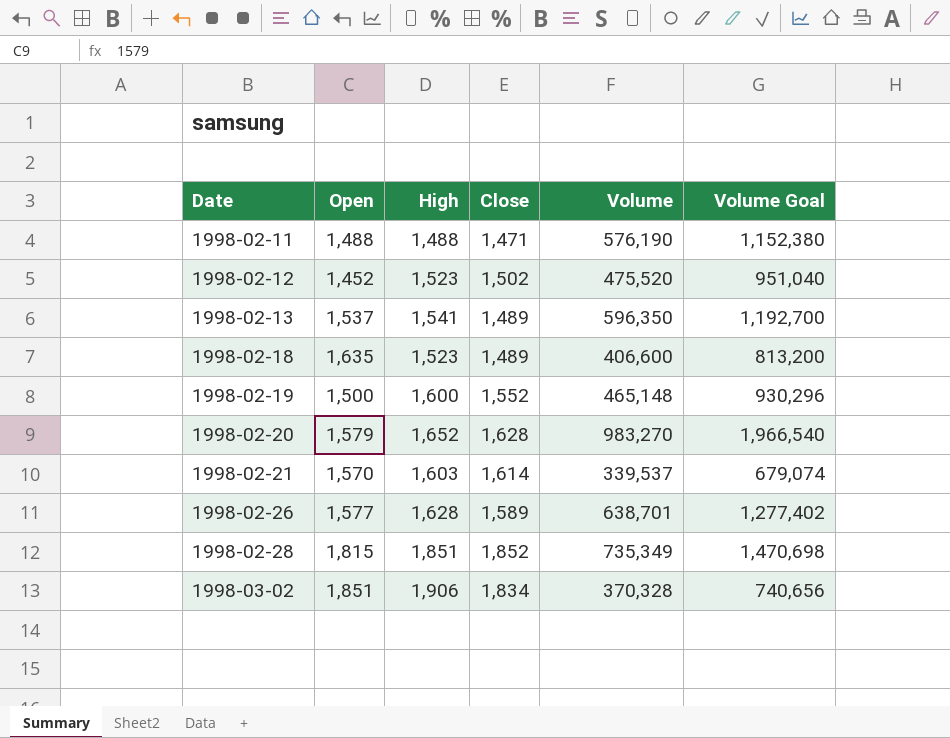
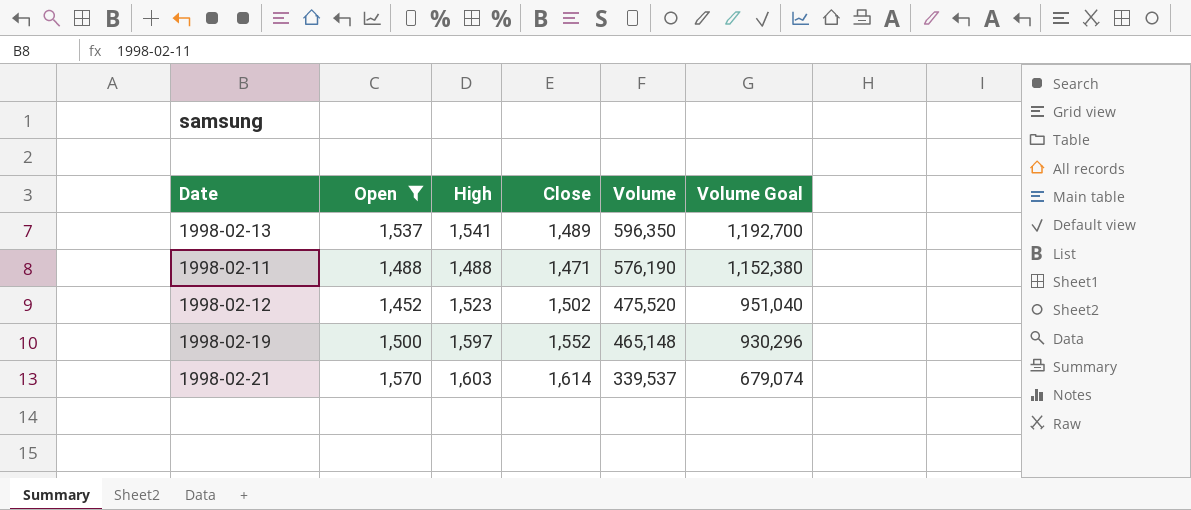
filter: none -> Open <= 1,570
row order: Date ascending -> Volume descending
1998-02-19 | High: 1,600 -> 1,597

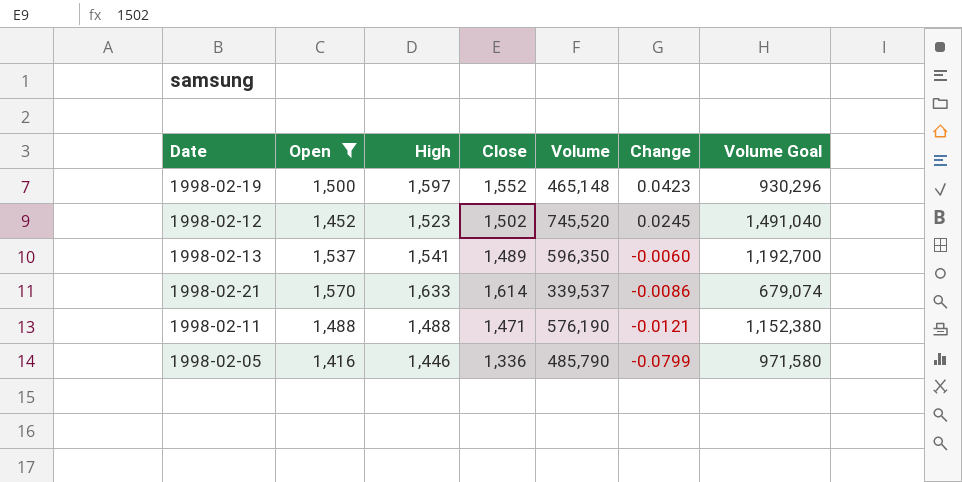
row order: Volume descending -> Change descending
column Change | position: none -> 6
1998-02-12 | Volume: 475,520 -> 745,520
1998-02-12 | Volume Goal: 951,040 -> 1,491,040
1998-02-21 | High: 1,603 -> 1,633
row 1998-02-05: none -> 1,416 | 1,446 | 1,336 | 485,790 | -0.0799 | 971,580

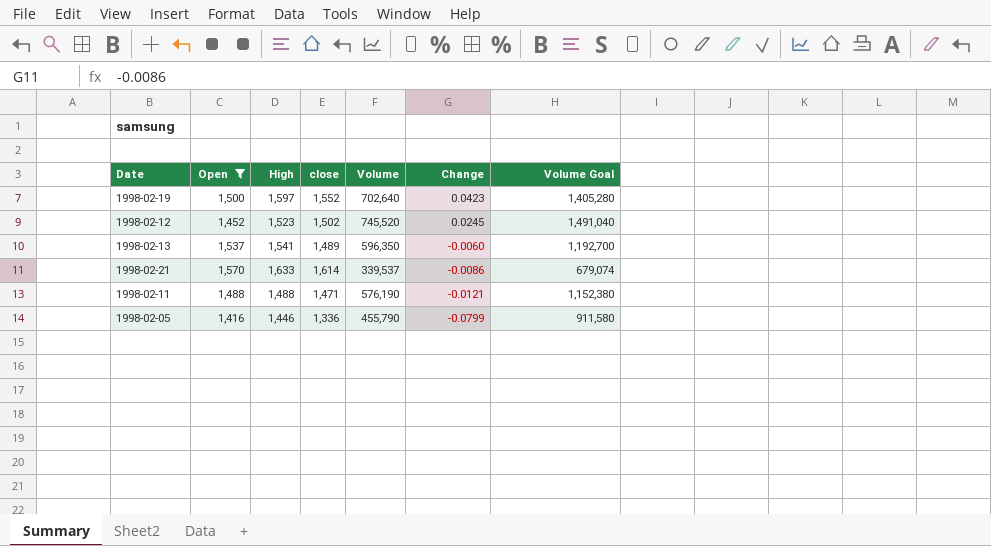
column name: Close -> close
1998-02-19 | Volume: 465,148 -> 702,640
1998-02-19 | Volume Goal: 930,296 -> 1,405,280
1998-02-05 | Volume: 485,790 -> 455,790
1998-02-05 | Volume Goal: 971,580 -> 911,580

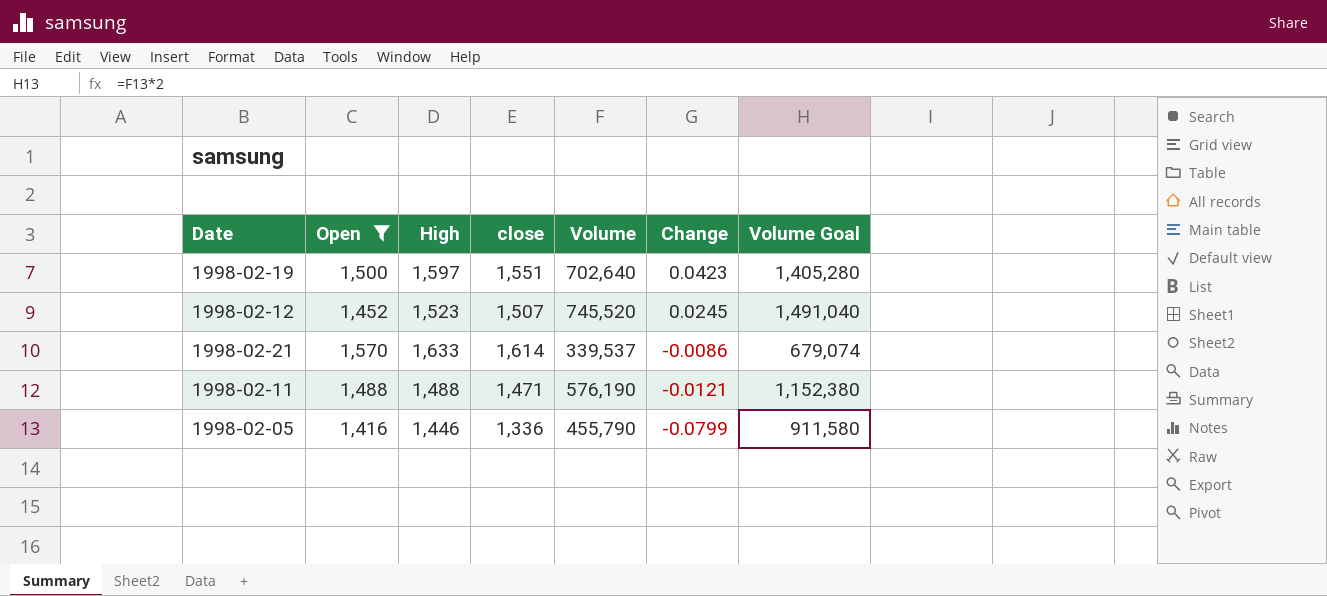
row 1998-02-13: 1,537 | 1,541 | 1,489 | 596,350 | -0.0060 | 1,192,700 -> none
1998-02-19 | close: 1,552 -> 1,551
1998-02-12 | close: 1,502 -> 1,507

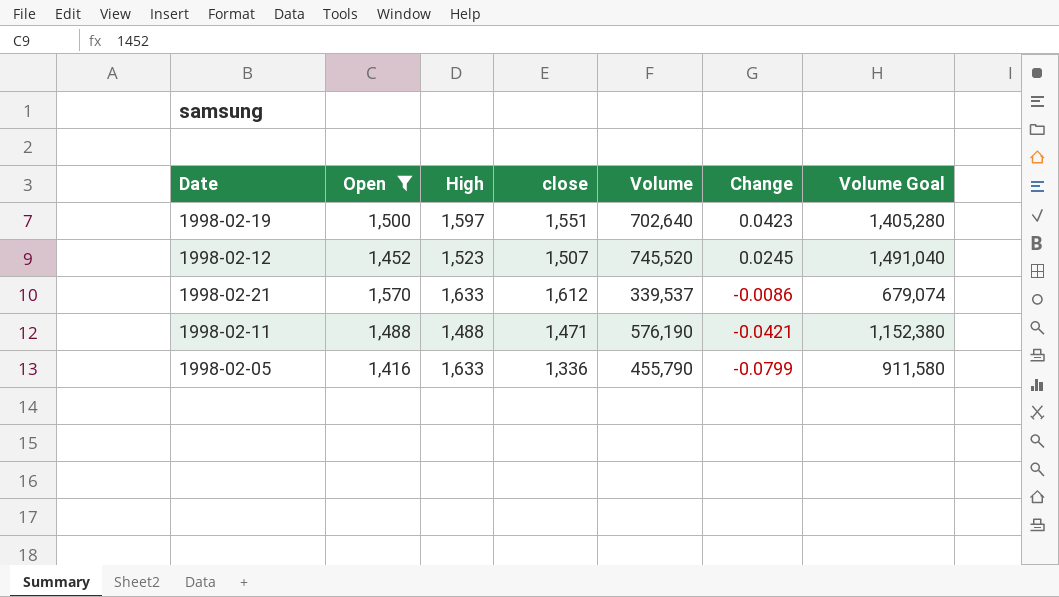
1998-02-21 | close: 1,614 -> 1,612
1998-02-11 | Change: -0.0121 -> -0.0421
1998-02-05 | High: 1,446 -> 1,633

